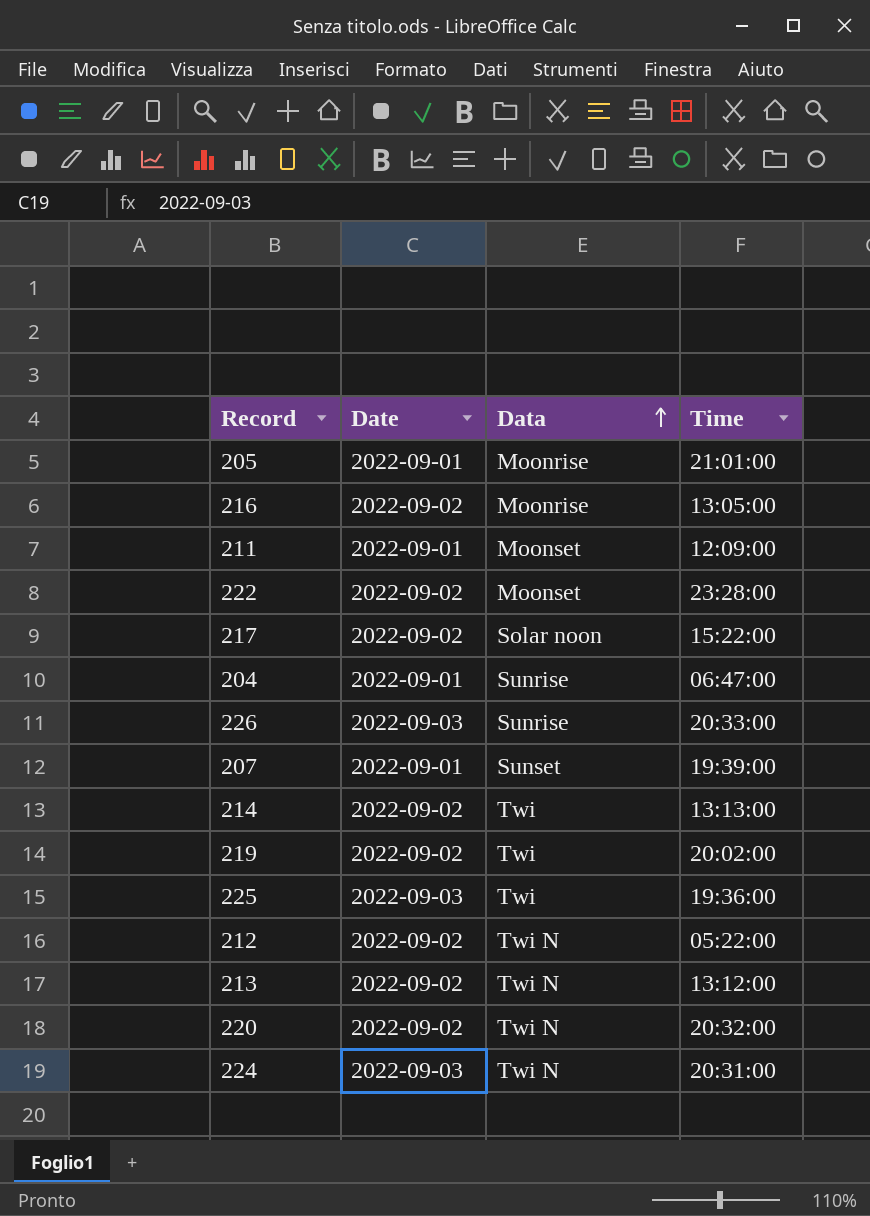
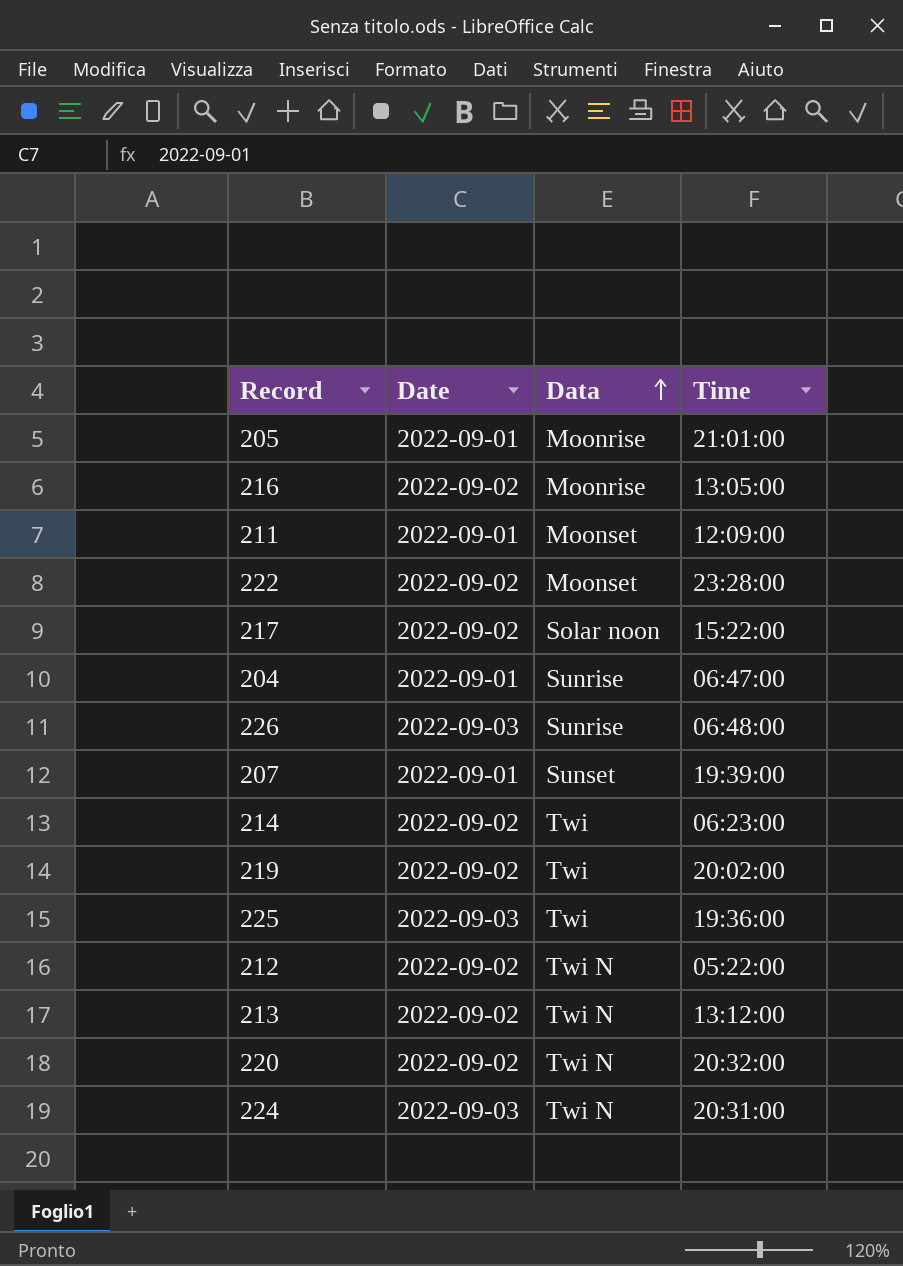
226 | Time: 20:33:00 -> 06:48:00
214 | Time: 13:13:00 -> 06:23:00

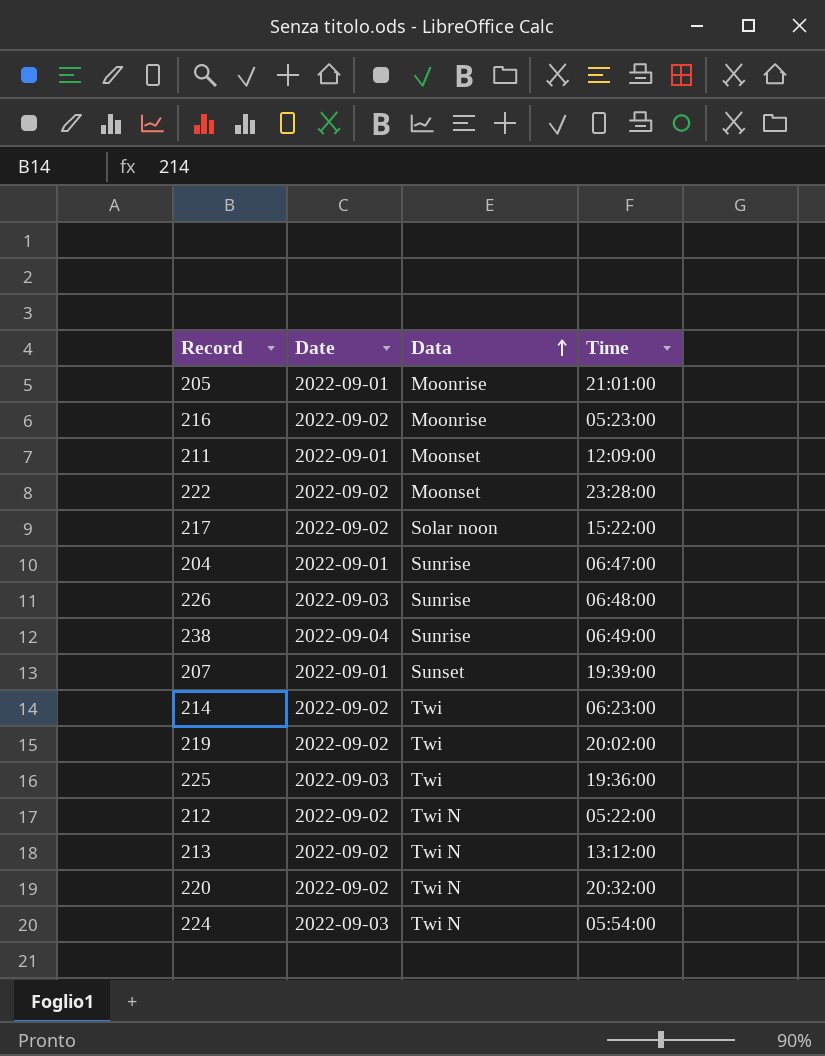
216 | Time: 13:05:00 -> 05:23:00
row 238: none -> 2022-09-04 | Sunrise | 06:49:00
224 | Time: 20:31:00 -> 05:54:00

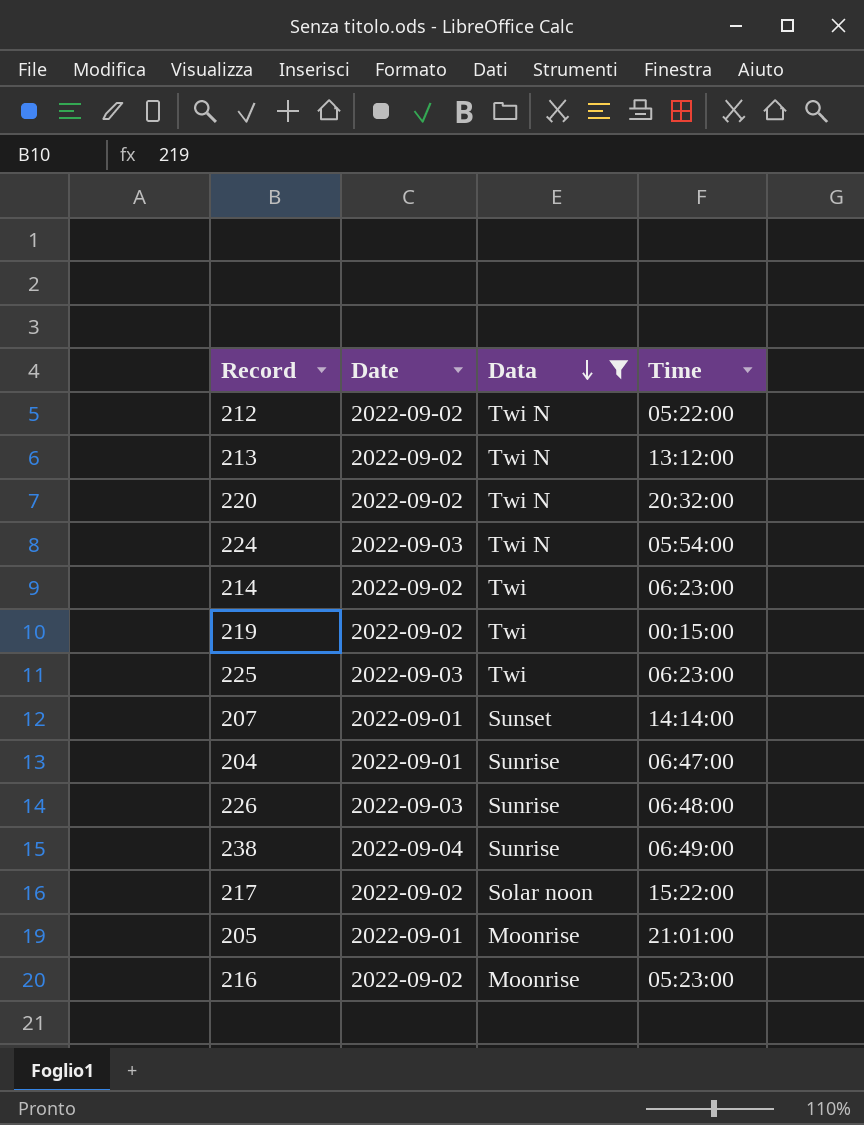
filter: none -> Data != Moonset
row order: Data ascending -> Data descending
219 | Time: 20:02:00 -> 00:15:00
225 | Time: 19:36:00 -> 06:23:00
207 | Time: 19:39:00 -> 14:14:00

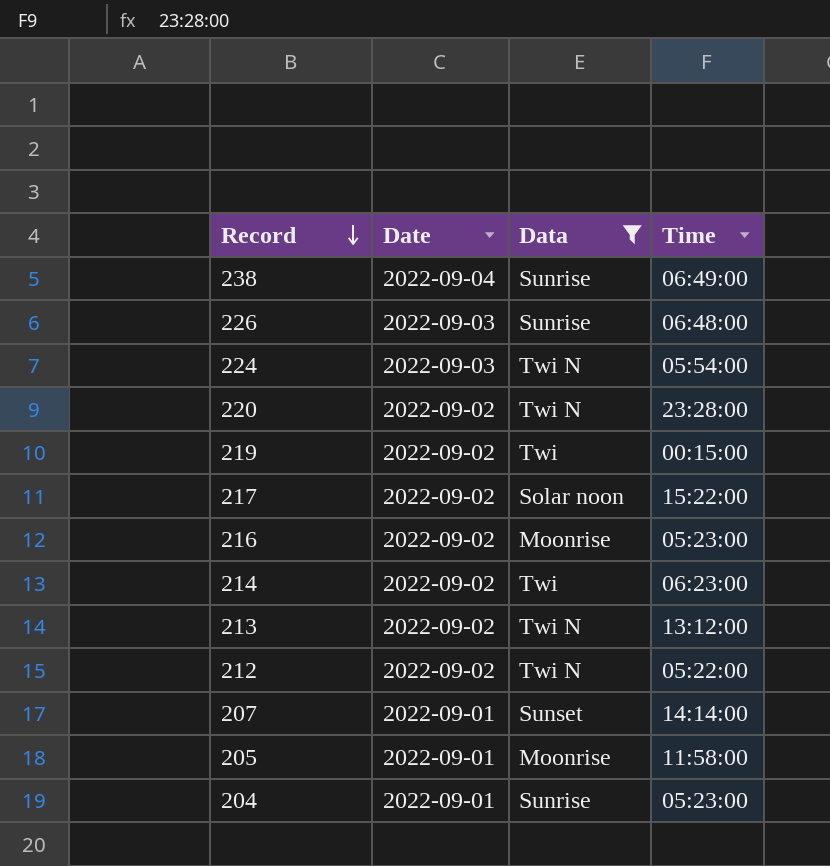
row order: Data descending -> Record descending
row 225: 2022-09-03 | Twi | 06:23:00 -> none
220 | Time: 20:32:00 -> 23:28:00
205 | Time: 21:01:00 -> 11:58:00
204 | Time: 06:47:00 -> 05:23:00

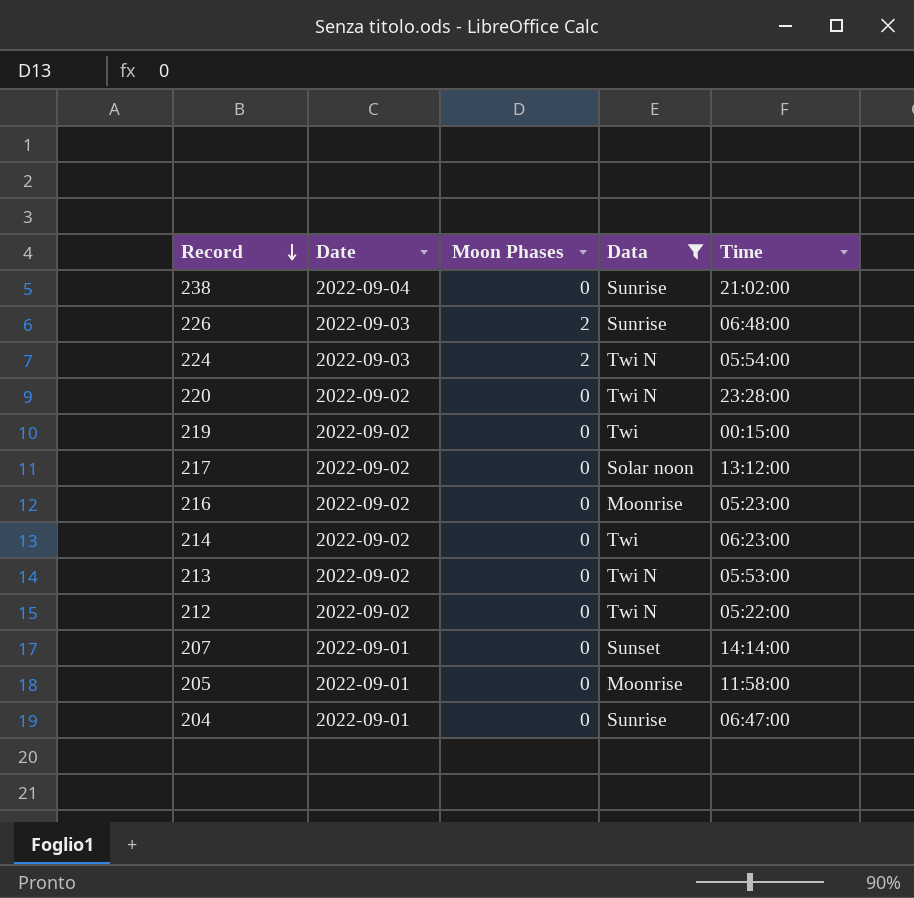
column Moon Phases | position: none -> 3
238 | Time: 06:49:00 -> 21:02:00
217 | Time: 15:22:00 -> 13:12:00
213 | Time: 13:12:00 -> 05:53:00
204 | Time: 05:23:00 -> 06:47:00

